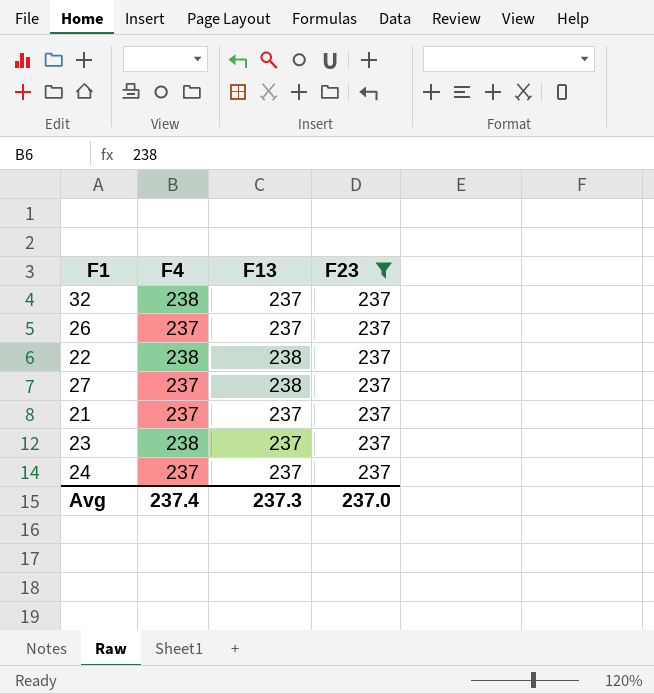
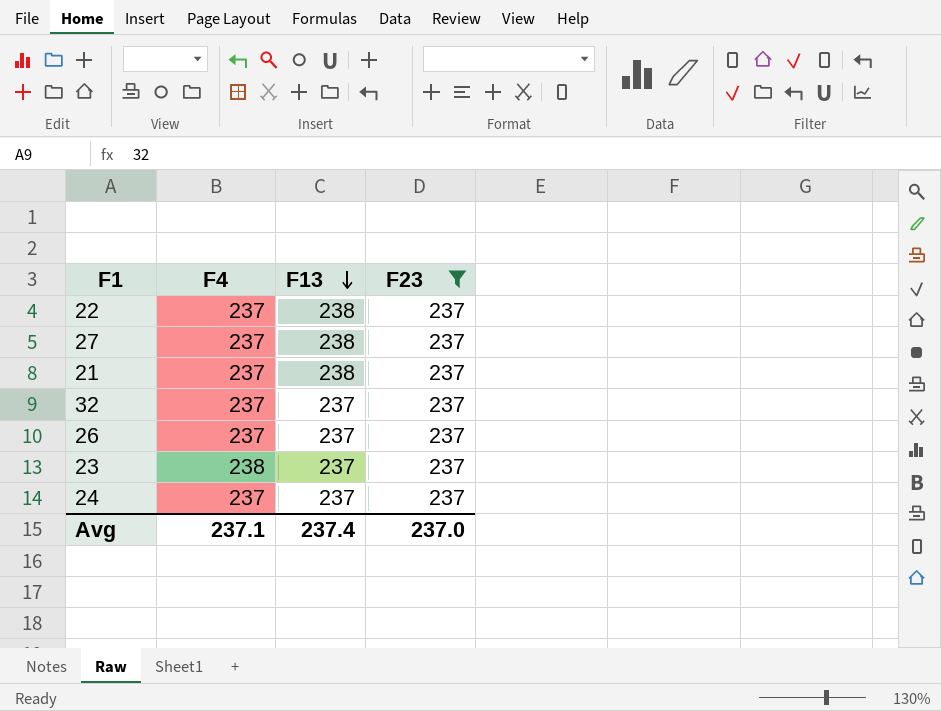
row order: none -> F13 descending
22 | F4: 238 -> 237
21 | F13: 237 -> 238
32 | F4: 238 -> 237
Avg | F4: 237.4 -> 237.1
Avg | F13: 237.3 -> 237.4

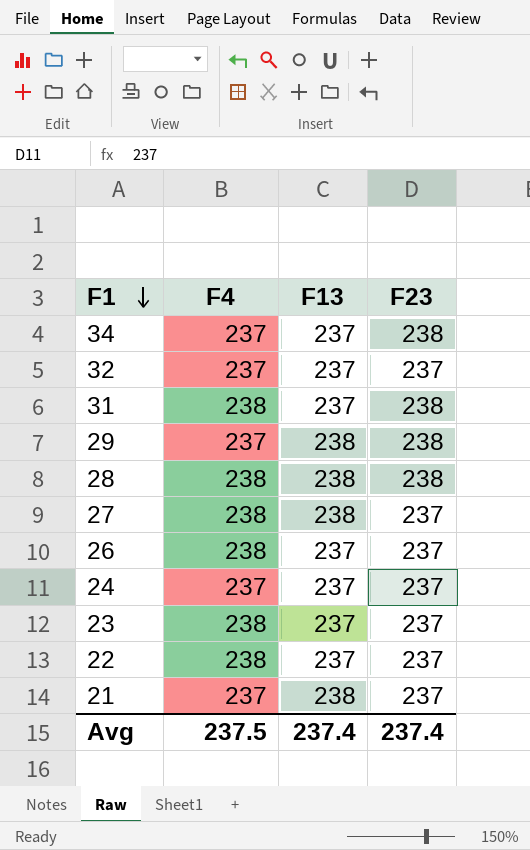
filter: F23 = 237 -> none
row order: F13 descending -> F1 descending
27 | F4: 237 -> 238
26 | F4: 237 -> 238
22 | F4: 237 -> 238
22 | F13: 238 -> 237
Avg | F4: 237.1 -> 237.5
Avg | F23: 237.0 -> 237.4

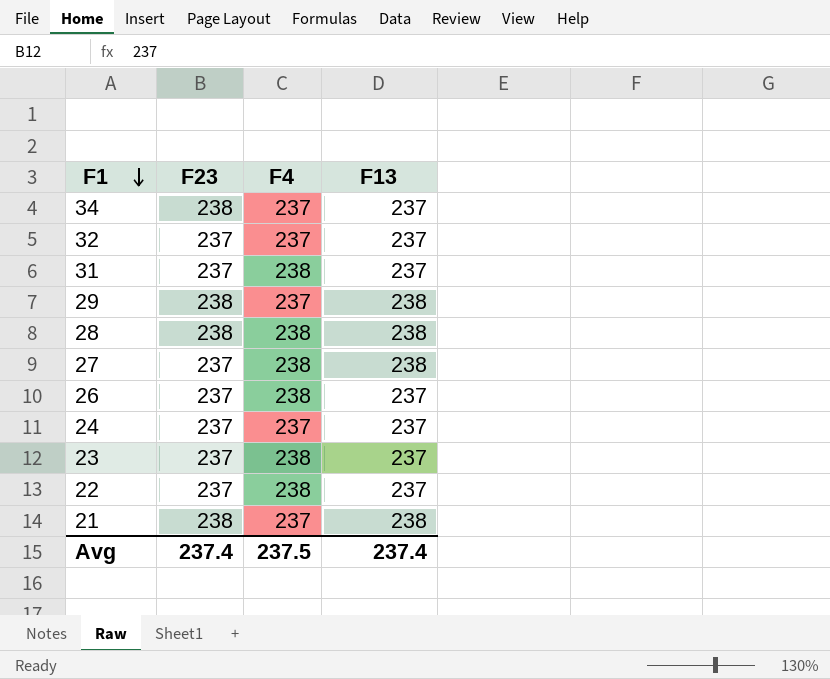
column F23 | position: 4 -> 2
31 | F23: 238 -> 237
21 | F23: 237 -> 238

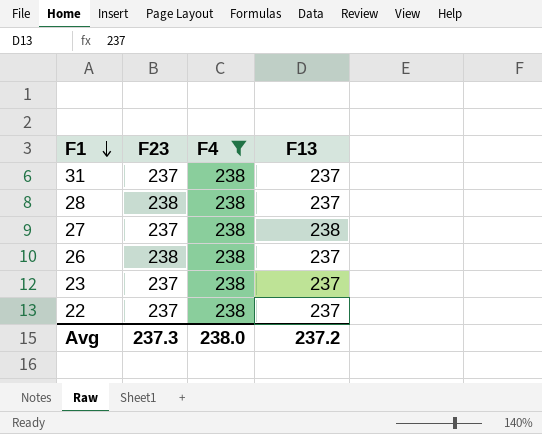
filter: none -> F4 = 238
28 | F13: 238 -> 237
26 | F23: 237 -> 238
Avg | F23: 237.4 -> 237.3
Avg | F4: 237.5 -> 238.0
Avg | F13: 237.4 -> 237.2

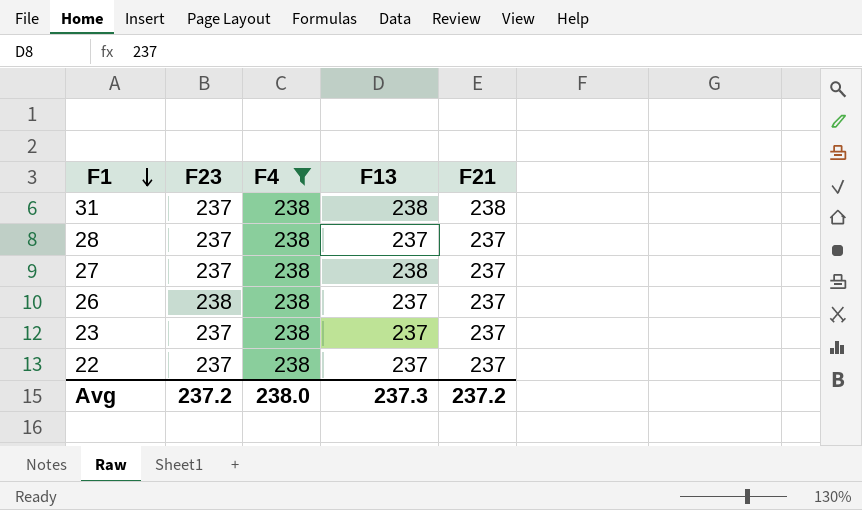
column F21 | position: none -> 5
31 | F13: 237 -> 238
28 | F23: 238 -> 237
Avg | F23: 237.3 -> 237.2
Avg | F13: 237.2 -> 237.3

